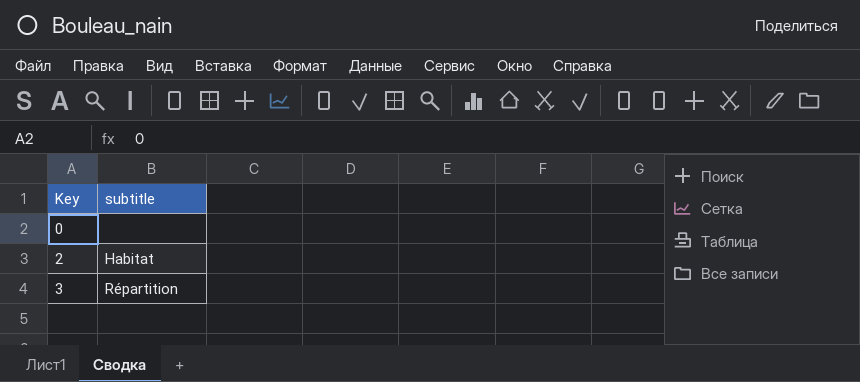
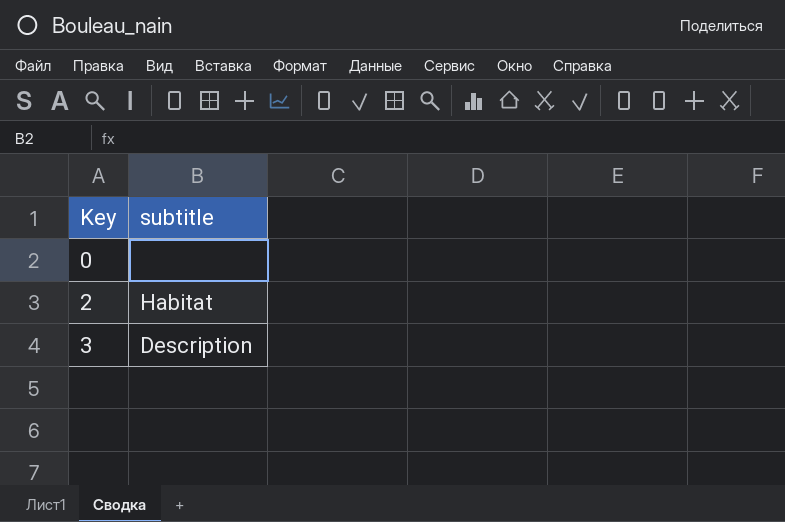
3 | subtitle: Répartition -> Description

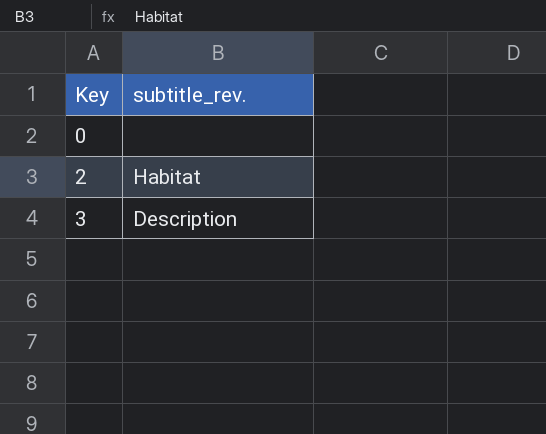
column name: subtitle -> subtitle_rev.

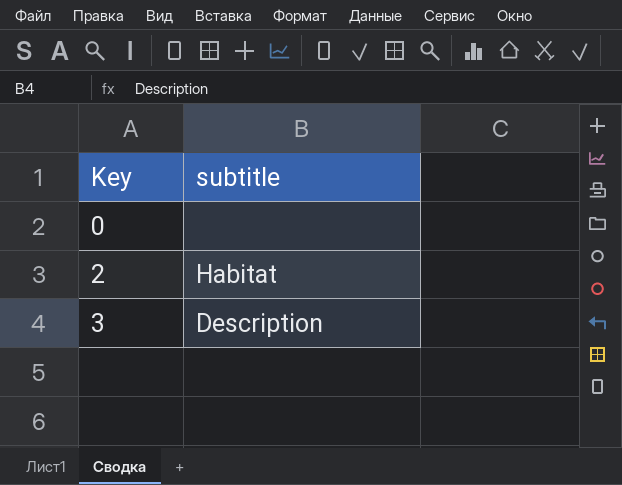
column name: subtitle_rev. -> subtitle

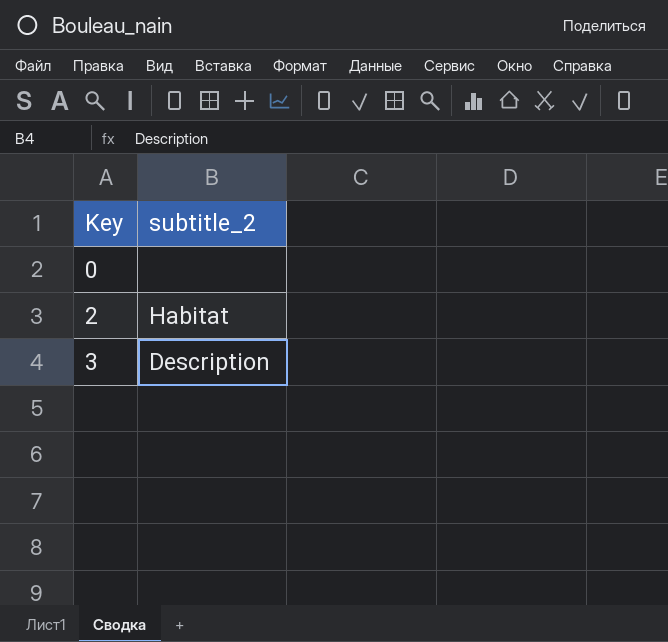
column name: subtitle -> subtitle_2

